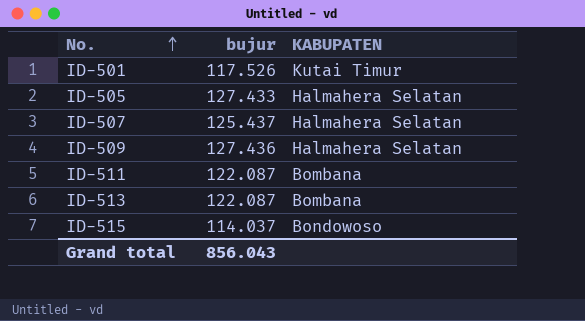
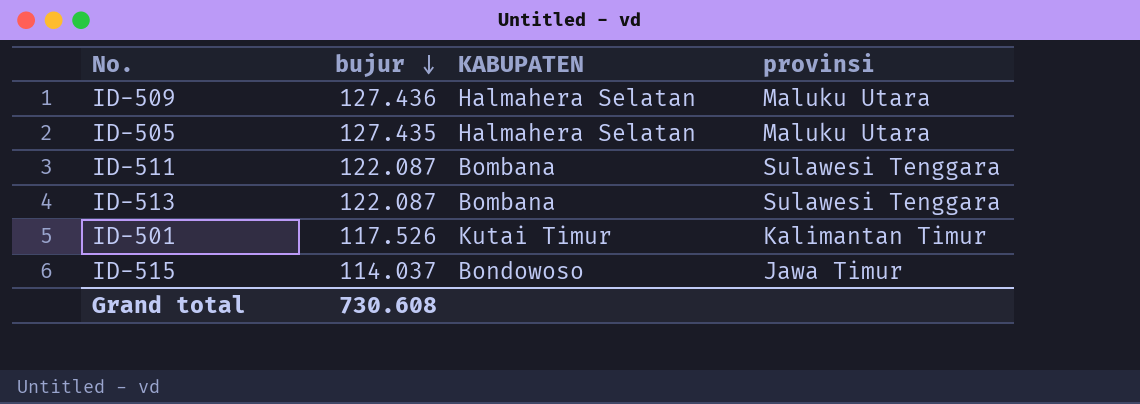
row order: No. ascending -> bujur descending
column provinsi | position: none -> 4
row ID-507: 125.437 | Halmahera Selatan -> none
ID-505 | bujur: 127.433 -> 127.435
Grand total | bujur: 856.043 -> 730.608

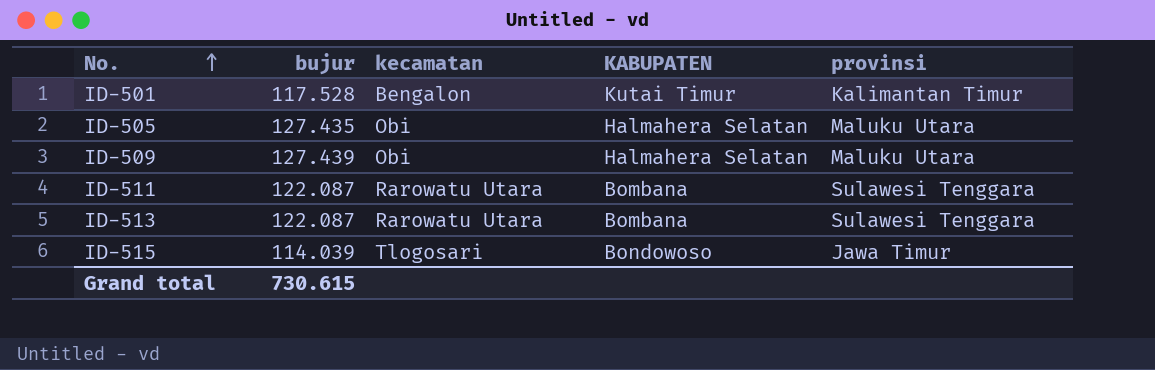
row order: bujur descending -> No. ascending
column kecamatan | position: none -> 3
ID-501 | bujur: 117.526 -> 117.528
ID-509 | bujur: 127.436 -> 127.439
ID-515 | bujur: 114.037 -> 114.039
Grand total | bujur: 730.608 -> 730.615

